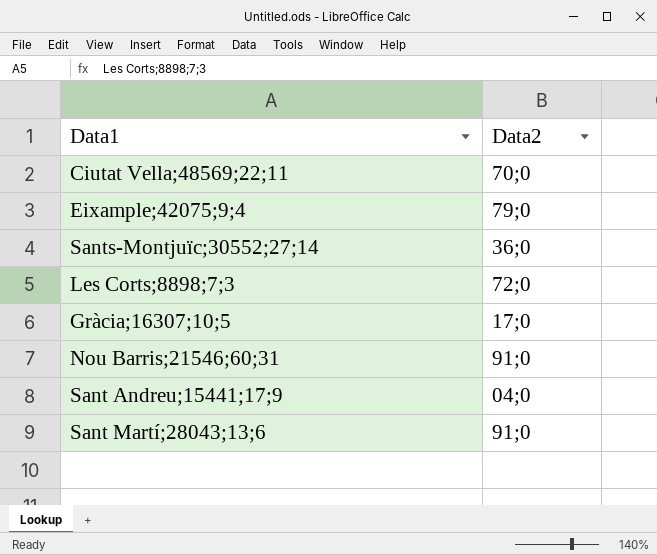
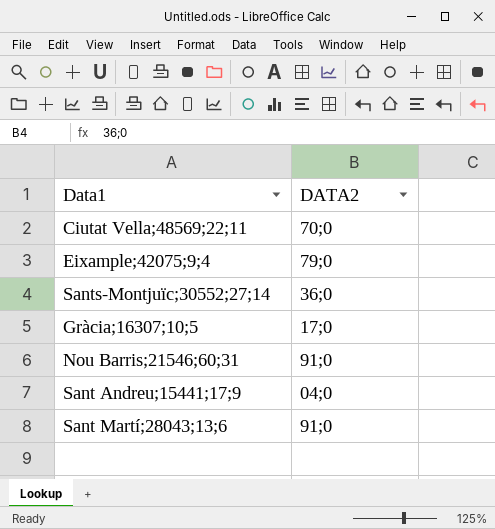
column name: Data2 -> DATA2
row Les Corts;8898;7;3: 72;0 -> none

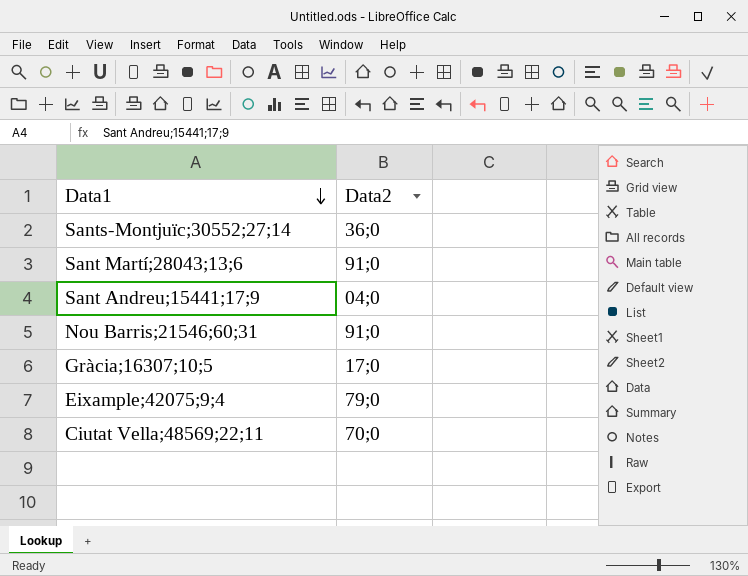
row order: none -> Data1 descending
column name: DATA2 -> Data2

